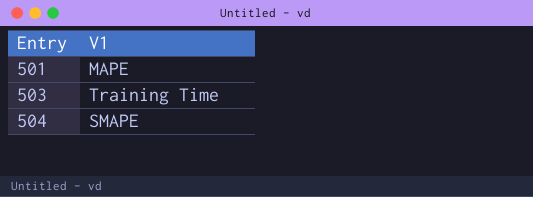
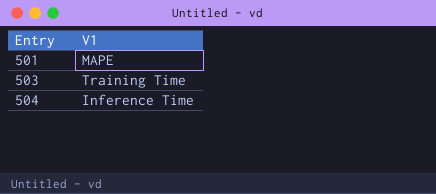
504 | V1: SMAPE -> Inference Time

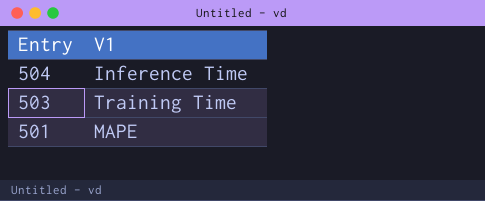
row order: Entry ascending -> Entry descending

